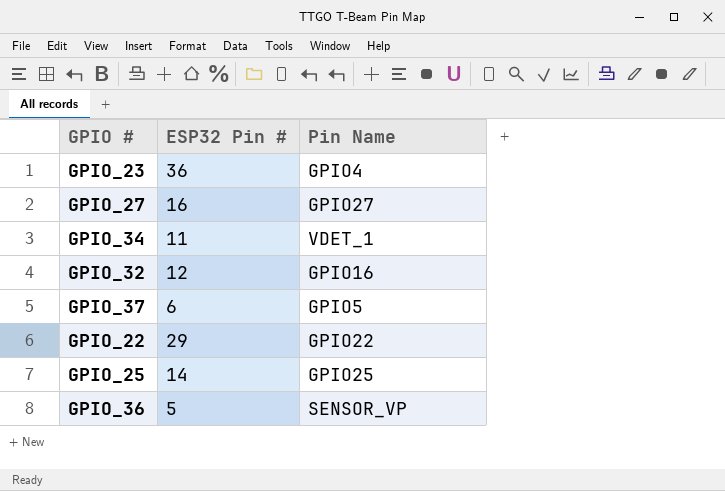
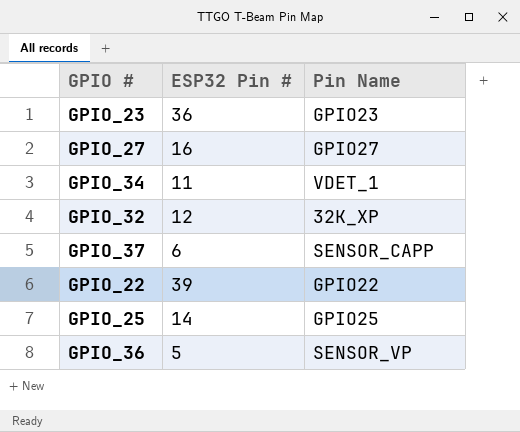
GPIO_23 | Pin Name: GPIO4 -> GPIO23
GPIO_32 | Pin Name: GPIO16 -> 32K_XP
GPIO_37 | Pin Name: GPIO5 -> SENSOR_CAPP
GPIO_22 | ESP32 Pin #: 29 -> 39

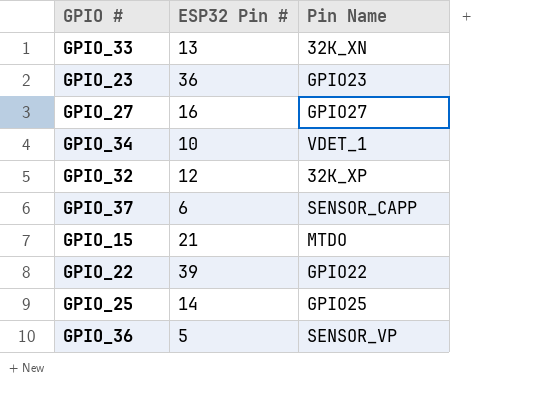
row GPIO_33: none -> 13 | 32K_XN
GPIO_34 | ESP32 Pin #: 11 -> 10
row GPIO_15: none -> 21 | MTDO

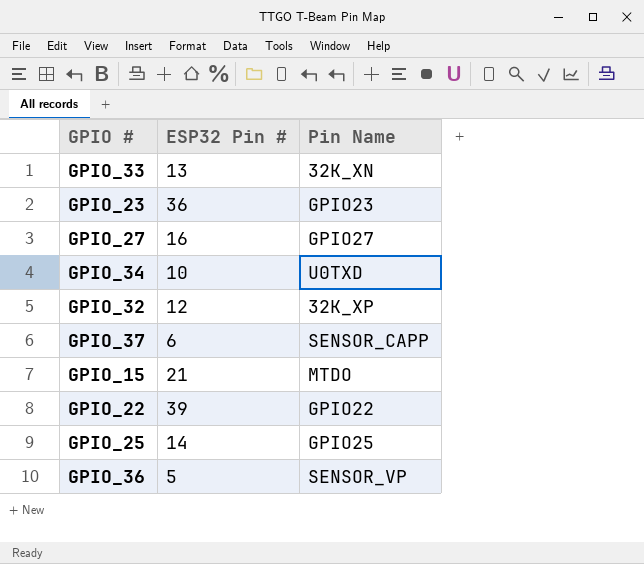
GPIO_34 | Pin Name: VDET_1 -> U0TXD

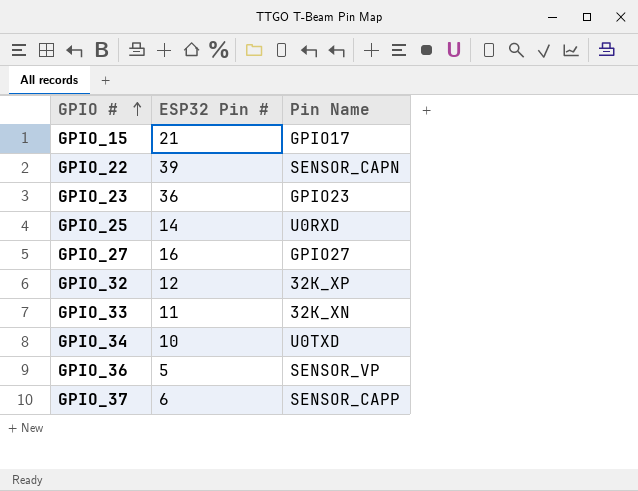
row order: none -> GPIO # ascending
GPIO_15 | Pin Name: MTDO -> GPIO17
GPIO_22 | Pin Name: GPIO22 -> SENSOR_CAPN
GPIO_25 | Pin Name: GPIO25 -> U0RXD
GPIO_33 | ESP32 Pin #: 13 -> 11

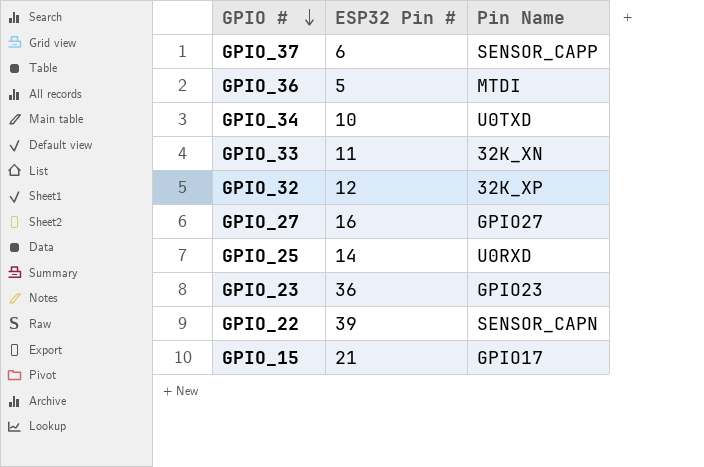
row order: GPIO # ascending -> GPIO # descending
GPIO_36 | Pin Name: SENSOR_VP -> MTDI

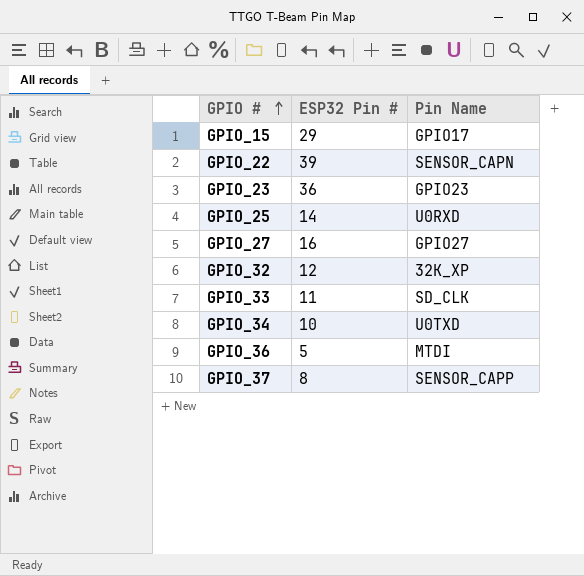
row order: GPIO # descending -> GPIO # ascending
GPIO_15 | ESP32 Pin #: 21 -> 29
GPIO_33 | Pin Name: 32K_XN -> SD_CLK
GPIO_37 | ESP32 Pin #: 6 -> 8

